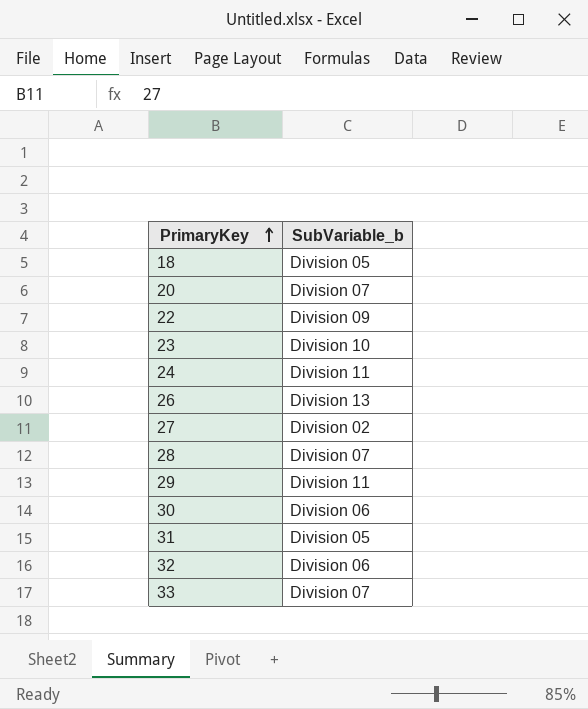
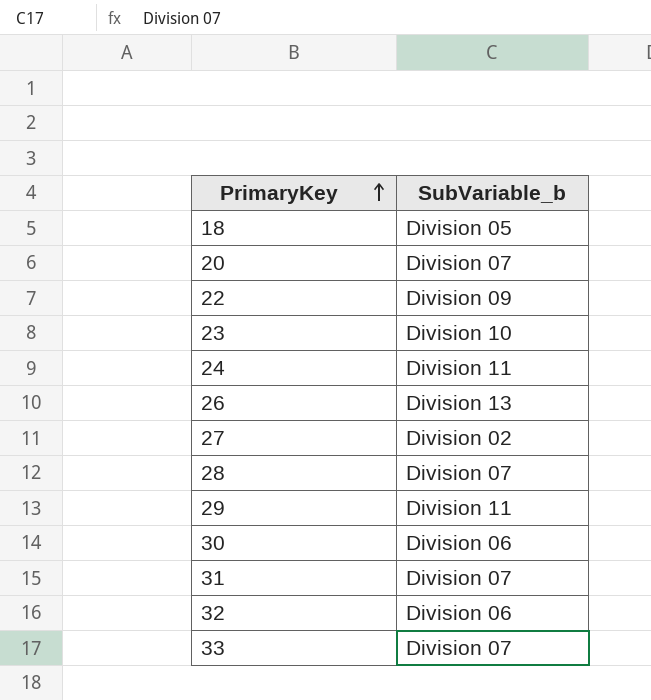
31 | SubVariable_b: Division 05 -> Division 07

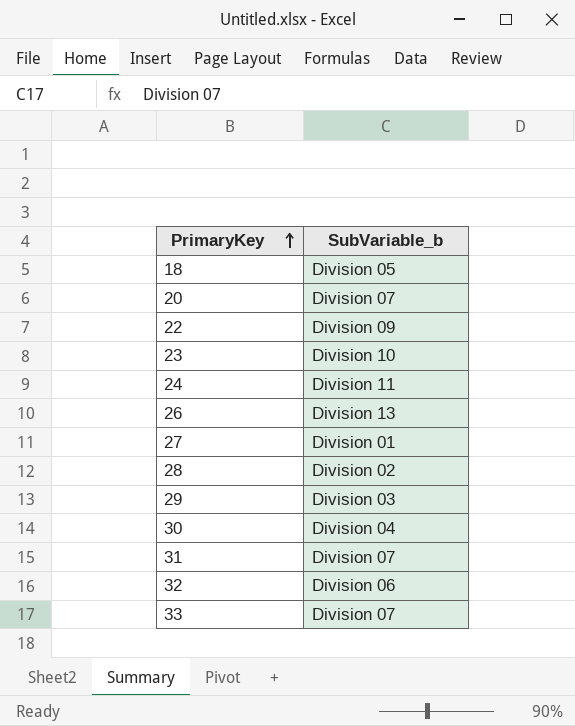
27 | SubVariable_b: Division 02 -> Division 01
28 | SubVariable_b: Division 07 -> Division 02
29 | SubVariable_b: Division 11 -> Division 03
30 | SubVariable_b: Division 06 -> Division 04

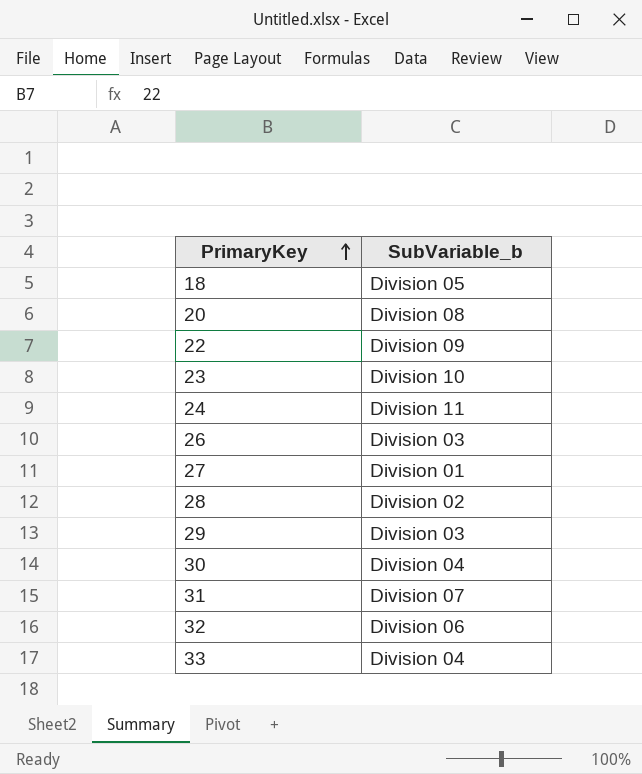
20 | SubVariable_b: Division 07 -> Division 08
26 | SubVariable_b: Division 13 -> Division 03
33 | SubVariable_b: Division 07 -> Division 04

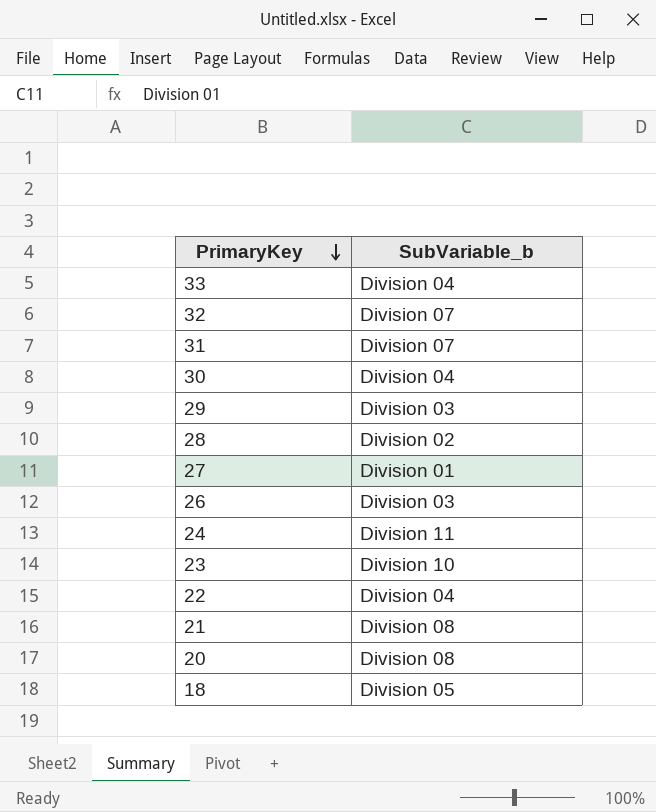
row order: PrimaryKey ascending -> PrimaryKey descending
32 | SubVariable_b: Division 06 -> Division 07
22 | SubVariable_b: Division 09 -> Division 04
row 21: none -> Division 08

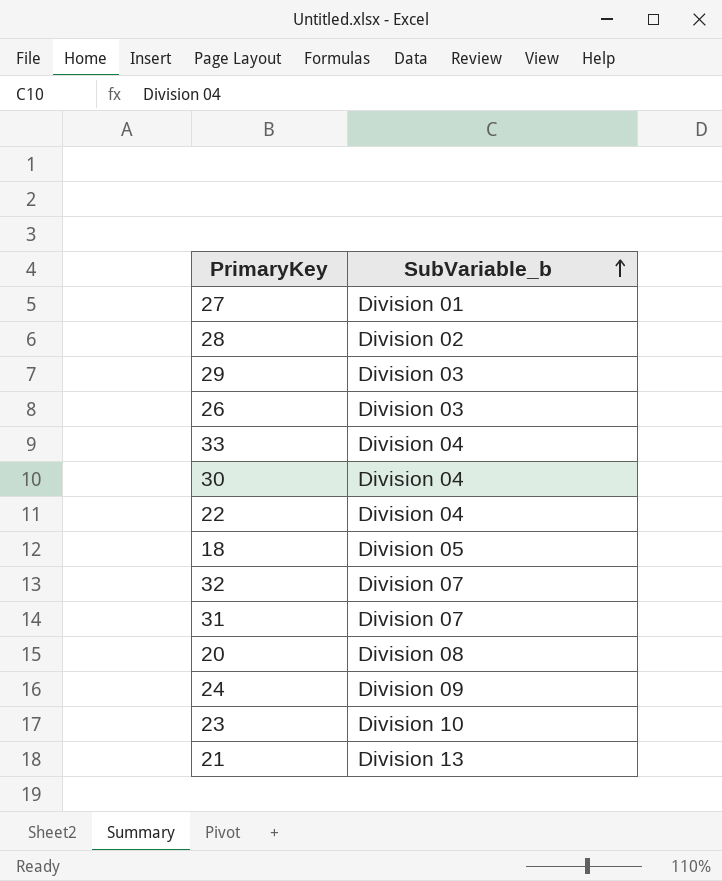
row order: PrimaryKey descending -> SubVariable_b ascending
24 | SubVariable_b: Division 11 -> Division 09
21 | SubVariable_b: Division 08 -> Division 13

